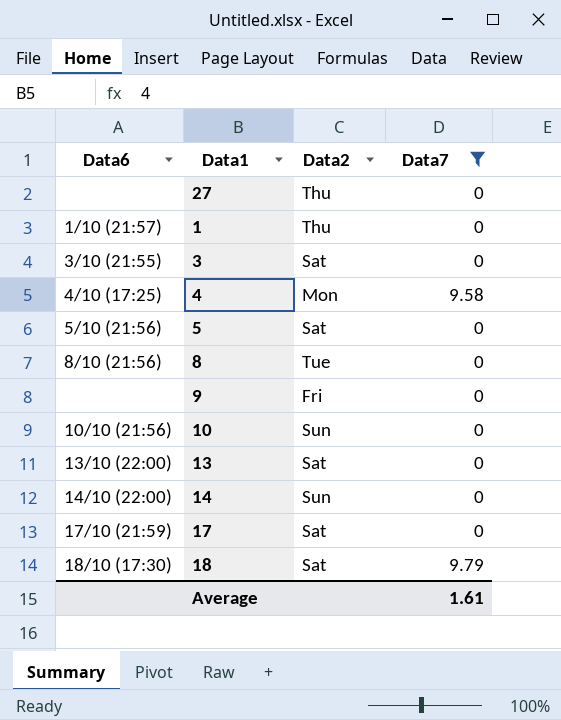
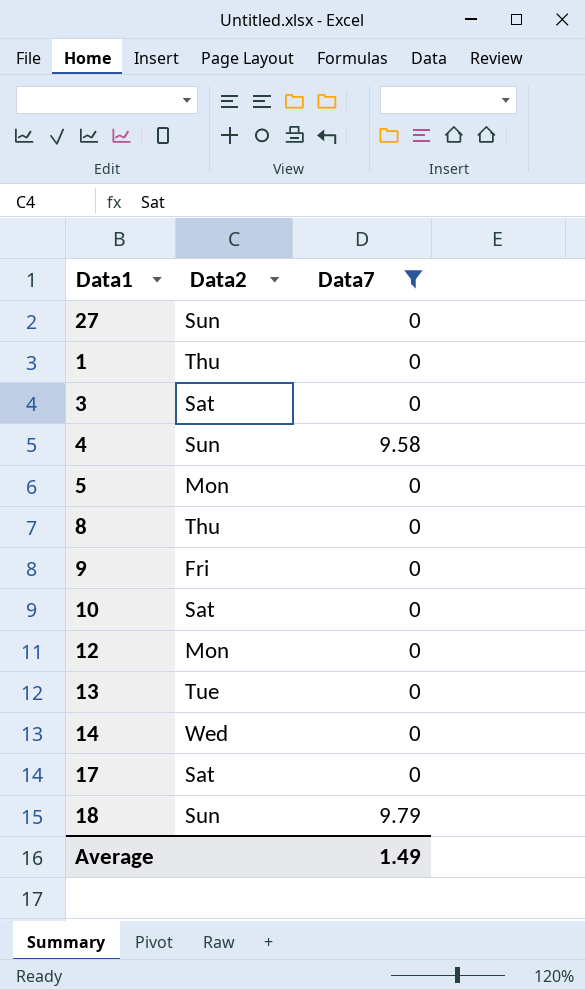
column Data6 | position: 1 -> none
27 | Data2: Thu -> Sun
4 | Data2: Mon -> Sun
5 | Data2: Sat -> Mon
8 | Data2: Tue -> Thu
10 | Data2: Sun -> Sat
row 12: none -> Mon | 0
13 | Data2: Sat -> Tue
14 | Data2: Sun -> Wed
18 | Data2: Sat -> Sun
Average | Data7: 1.61 -> 1.49

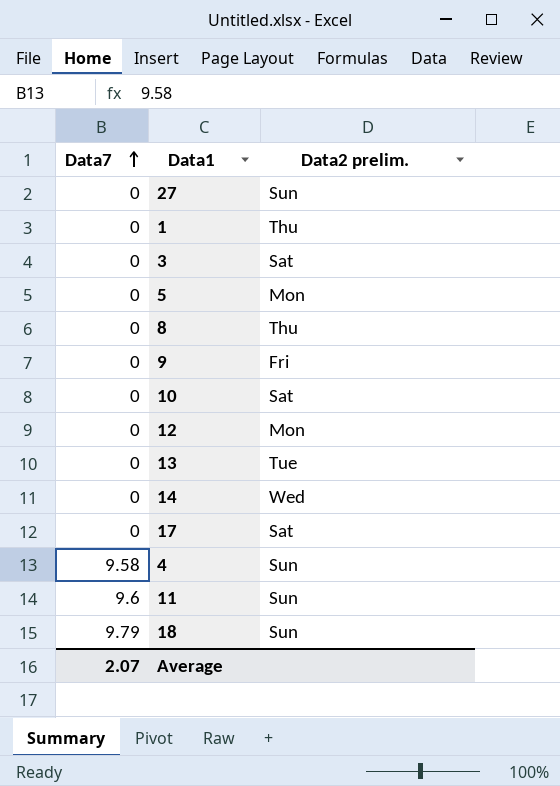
filter: Data7 != 9.6 -> none
row order: none -> Data7 ascending
column Data7 | position: 3 -> 1
column name: Data2 -> Data2 prelim.
Average | Data7: 1.49 -> 2.07

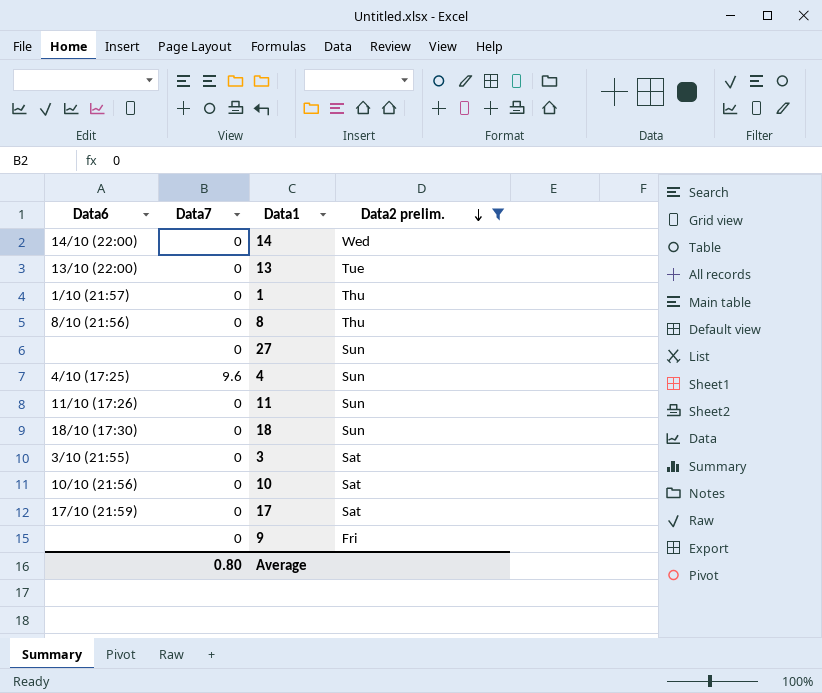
filter: none -> Data2 prelim. != Mon
row order: Data7 ascending -> Data2 prelim. descending
column Data6 | position: none -> 1
4 | Data7: 9.58 -> 9.6
11 | Data7: 9.6 -> 0
18 | Data7: 9.79 -> 0
Average | Data7: 2.07 -> 0.80

